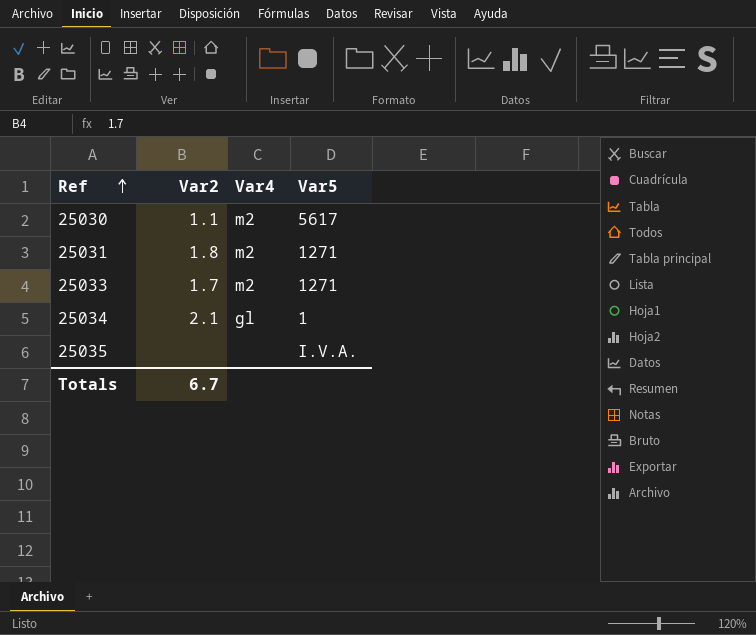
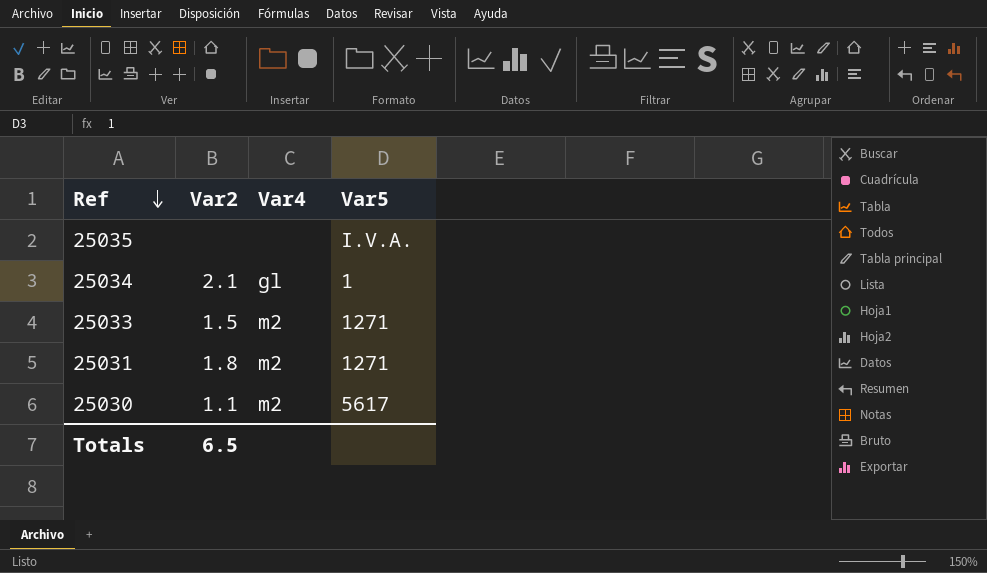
row order: Ref ascending -> Ref descending
25033 | Var2: 1.7 -> 1.5
Totals | Var2: 6.7 -> 6.5

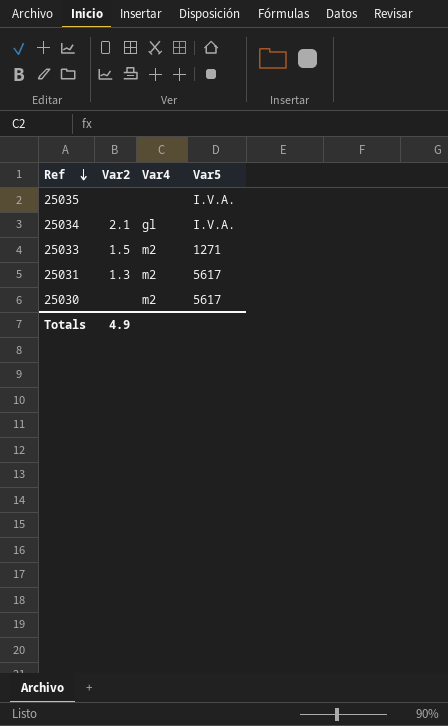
25034 | Var5: 1 -> I.V.A.
25031 | Var2: 1.8 -> 1.3
25031 | Var5: 1271 -> 5617
25030 | Var2: 1.1 -> none
Totals | Var2: 6.5 -> 4.9

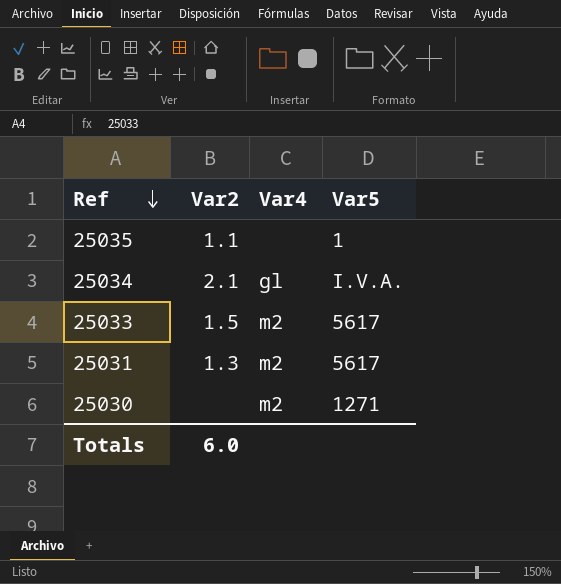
25035 | Var2: none -> 1.1
25035 | Var5: I.V.A. -> 1
25033 | Var5: 1271 -> 5617
25030 | Var5: 5617 -> 1271
Totals | Var2: 4.9 -> 6.0

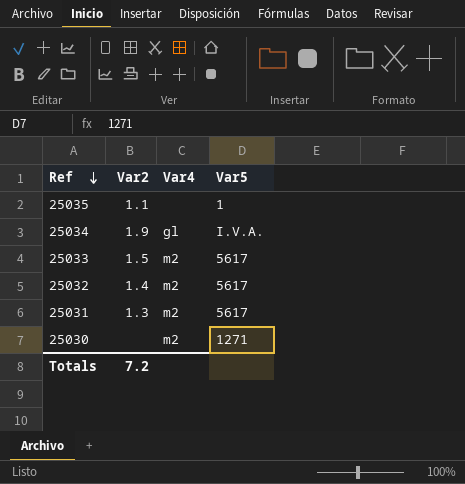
25034 | Var2: 2.1 -> 1.9
row 25032: none -> 1.4 | m2 | 5617
Totals | Var2: 6.0 -> 7.2

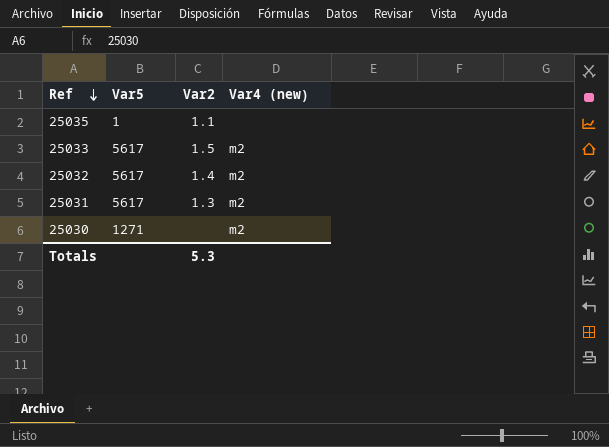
column Var5 | position: 4 -> 2
column name: Var4 -> Var4 (new)
row 25034: 1.9 | gl | I.V.A. -> none
Totals | Var2: 7.2 -> 5.3

